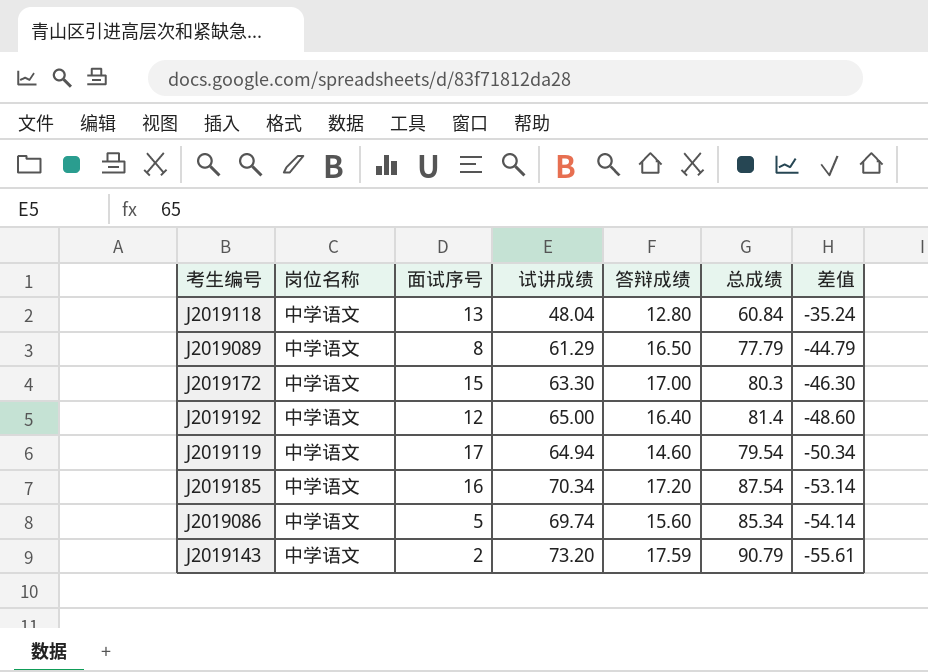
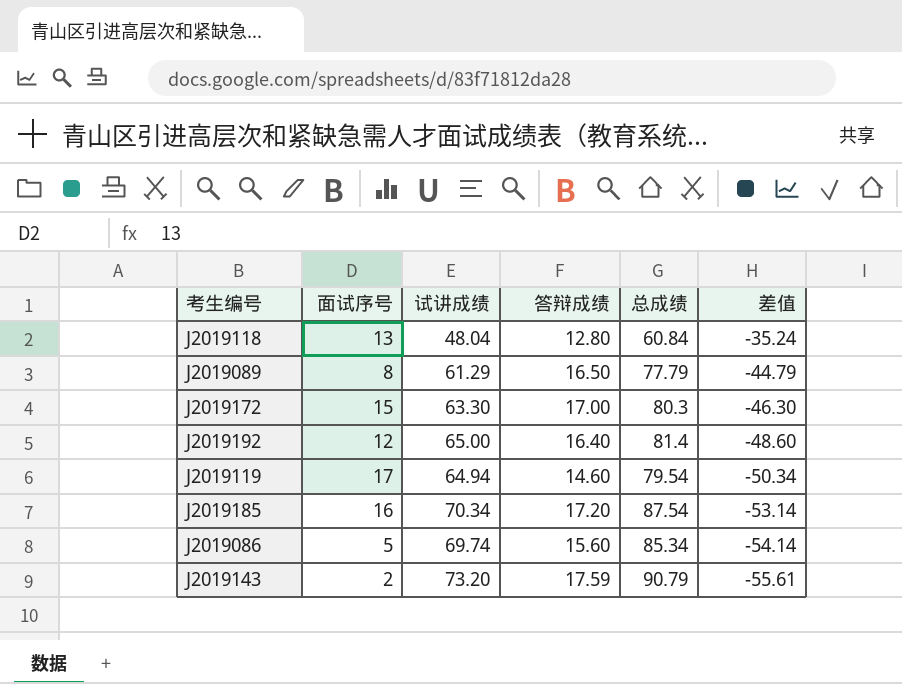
column 岗位名称 | position: 2 -> none

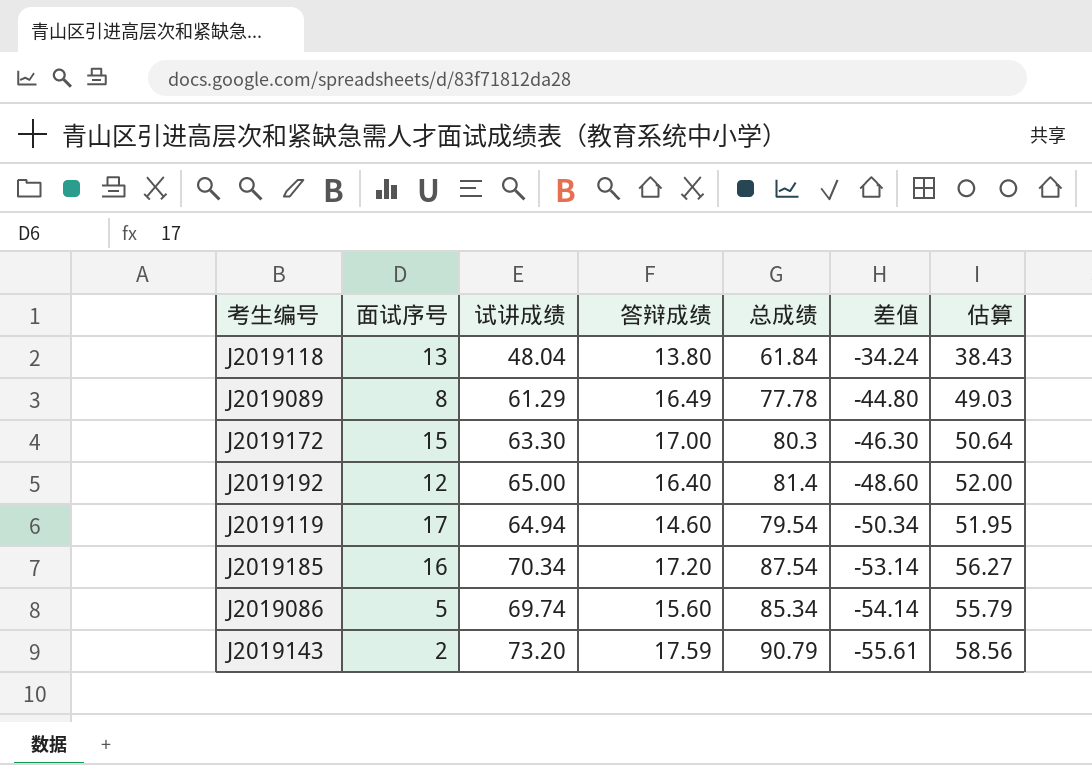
column 估算 | formula: none -> [试讲成绩] * 0.8
J2019118 | 答辩成绩: 12.80 -> 13.80
J2019118 | 总成绩: 60.84 -> 61.84
J2019118 | 差值: -35.24 -> -34.24
J2019089 | 答辩成绩: 16.50 -> 16.49
J2019089 | 总成绩: 77.79 -> 77.78
J2019089 | 差值: -44.79 -> -44.80

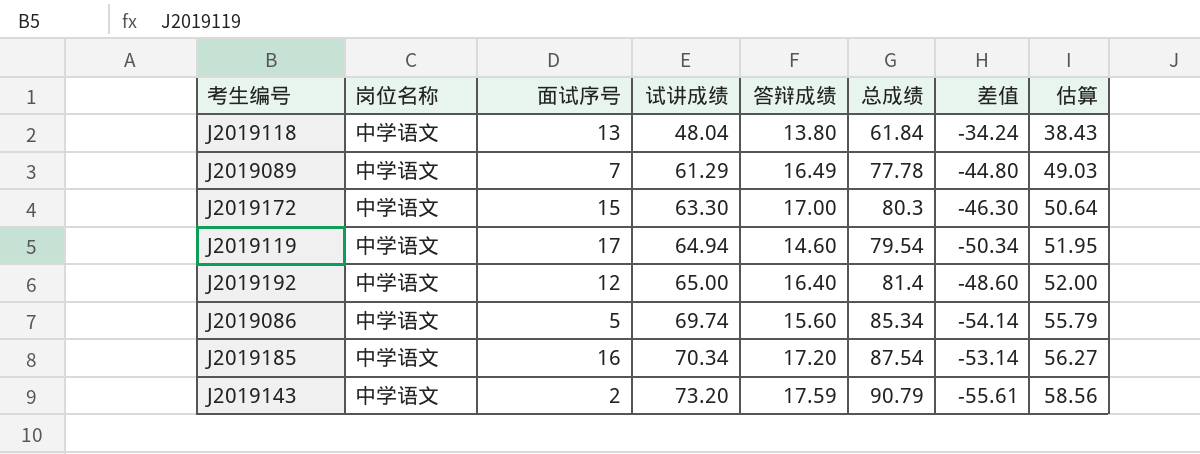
row order: 差值 descending -> 试讲成绩 ascending
column 岗位名称 | position: none -> 2
J2019089 | 面试序号: 8 -> 7

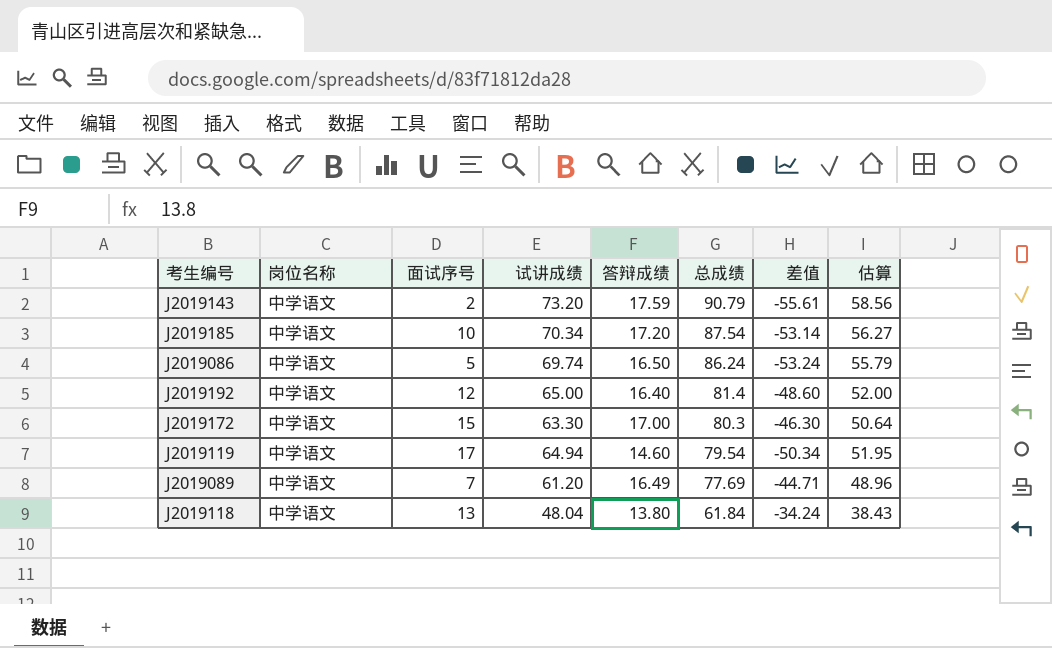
row order: 试讲成绩 ascending -> 总成绩 descending
J2019185 | 面试序号: 16 -> 10
J2019086 | 答辩成绩: 15.60 -> 16.50
J2019086 | 总成绩: 85.34 -> 86.24
J2019086 | 差值: -54.14 -> -53.24
J2019089 | 试讲成绩: 61.29 -> 61.20
J2019089 | 总成绩: 77.78 -> 77.69
J2019089 | 差值: -44.80 -> -44.71
J2019089 | 估算: 49.03 -> 48.96

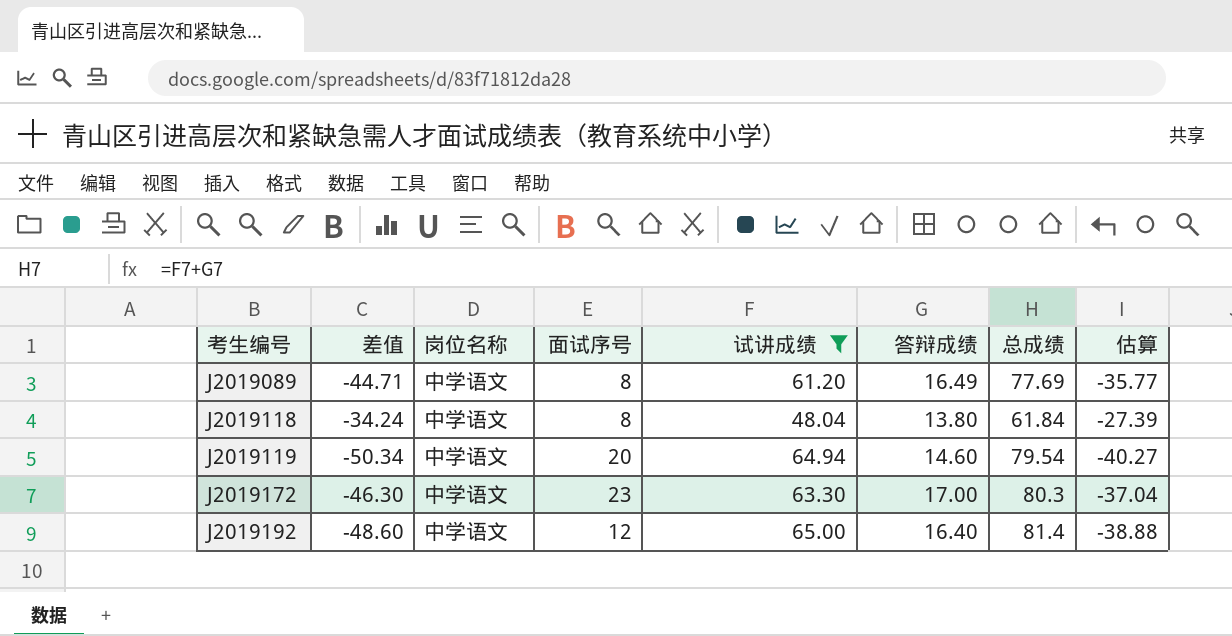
filter: none -> 试讲成绩 <= 65.00
row order: 总成绩 descending -> 考生编号 ascending
column 差值 | position: 7 -> 2
column 估算 | formula: [试讲成绩] * 0.8 -> [差值] * 0.8
J2019089 | 面试序号: 7 -> 8
J2019118 | 面试序号: 13 -> 8
J2019119 | 面试序号: 17 -> 20
J2019172 | 面试序号: 15 -> 23

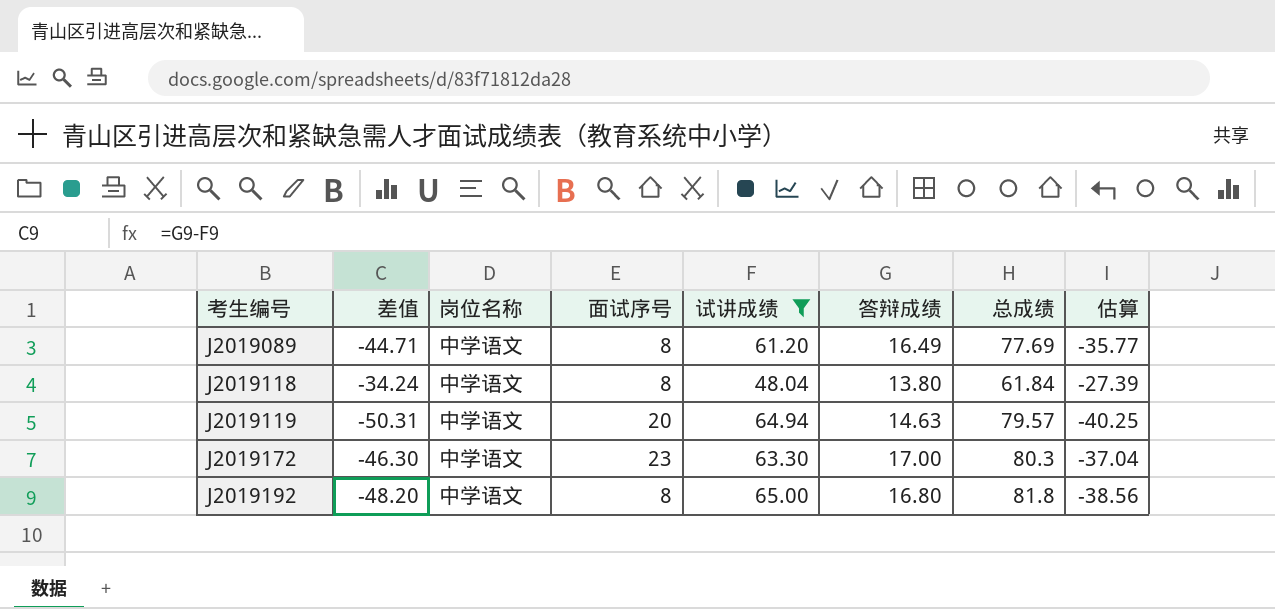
J2019119 | 差值: -50.34 -> -50.31
J2019119 | 答辩成绩: 14.60 -> 14.63
J2019119 | 总成绩: 79.54 -> 79.57
J2019119 | 估算: -40.27 -> -40.25
J2019192 | 差值: -48.60 -> -48.20
J2019192 | 面试序号: 12 -> 8
J2019192 | 答辩成绩: 16.40 -> 16.80
J2019192 | 总成绩: 81.4 -> 81.8
J2019192 | 估算: -38.88 -> -38.56

